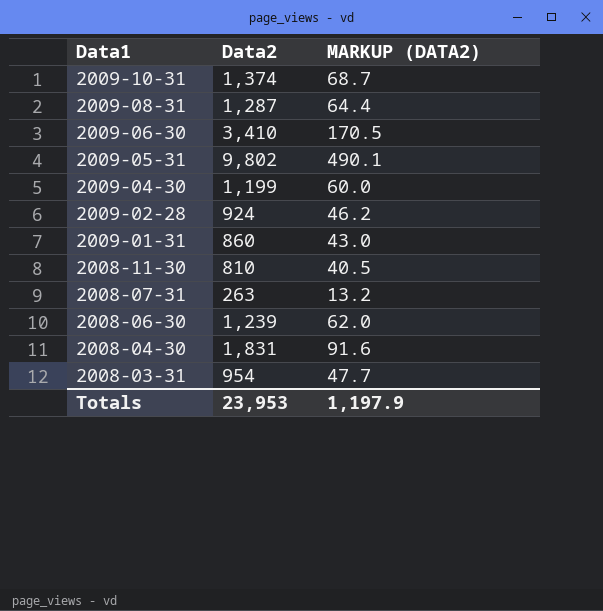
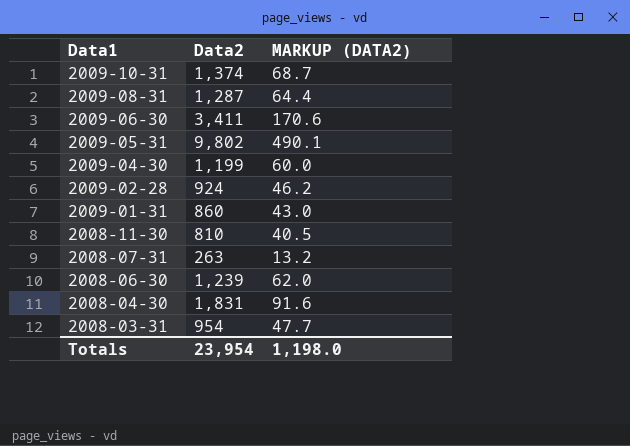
2009-06-30 | Data2: 3,410 -> 3,411
2009-06-30 | MARKUP (DATA2): 170.5 -> 170.6
Totals | Data2: 23,953 -> 23,954
Totals | MARKUP (DATA2): 1,197.9 -> 1,198.0

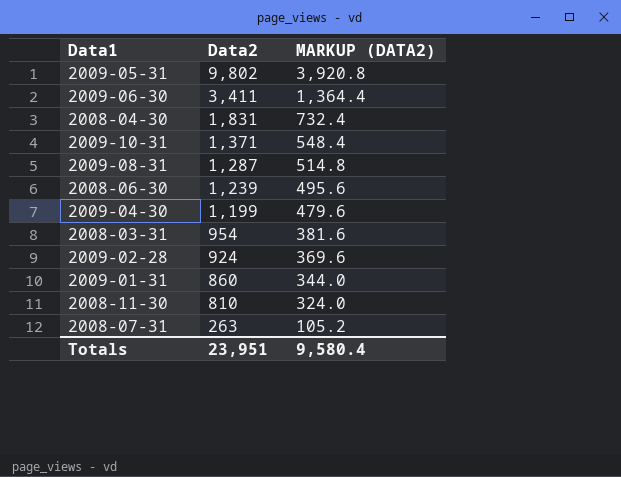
row order: Data1 descending -> Data2 descending
column MARKUP (DATA2) | formula: [Data2] * 0.05 -> [Data2] * 0.4
2009-10-31 | Data2: 1,374 -> 1,371
Totals | Data2: 23,954 -> 23,951
Totals | MARKUP (DATA2): 1,198.0 -> 9,580.4

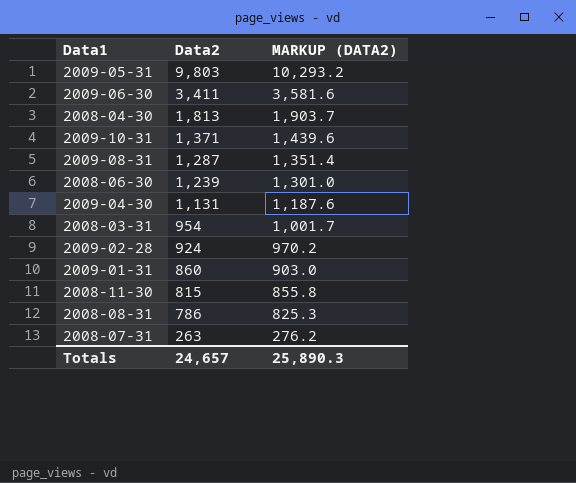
column MARKUP (DATA2) | formula: [Data2] * 0.4 -> [Data2] * 1.05
2009-05-31 | Data2: 9,802 -> 9,803
2008-04-30 | Data2: 1,831 -> 1,813
2009-04-30 | Data2: 1,199 -> 1,131
2008-11-30 | Data2: 810 -> 815
row 2008-08-31: none -> 786 | 825.3
Totals | Data2: 23,951 -> 24,657
Totals | MARKUP (DATA2): 9,580.4 -> 25,890.3

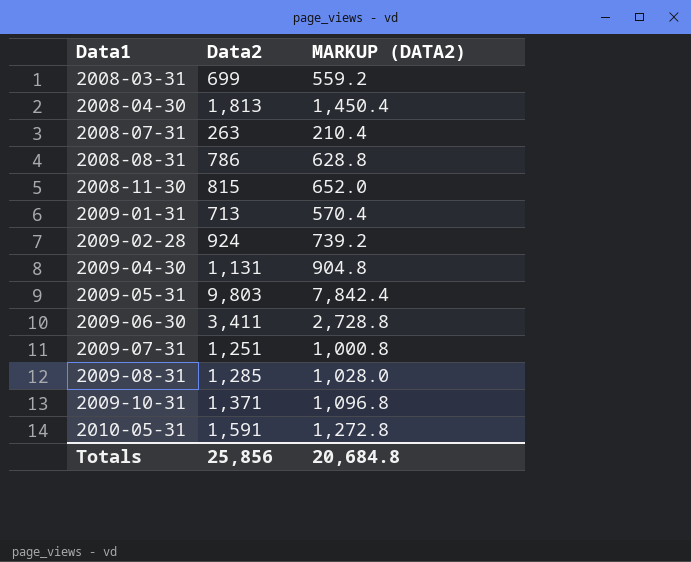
row order: Data2 descending -> Data1 ascending
column MARKUP (DATA2) | formula: [Data2] * 1.05 -> [Data2] * 0.8
row 2008-06-30: 1,239 | 1,301.0 -> none
2008-03-31 | Data2: 954 -> 699
2009-01-31 | Data2: 860 -> 713
row 2009-07-31: none -> 1,251 | 1,000.8
2009-08-31 | Data2: 1,287 -> 1,285
row 2010-05-31: none -> 1,591 | 1,272.8
Totals | Data2: 24,657 -> 25,856
Totals | MARKUP (DATA2): 25,890.3 -> 20,684.8

